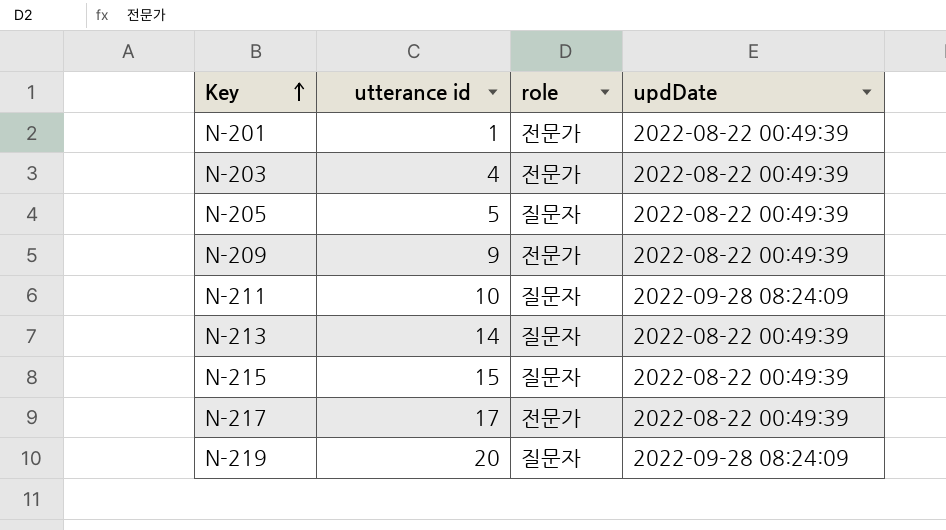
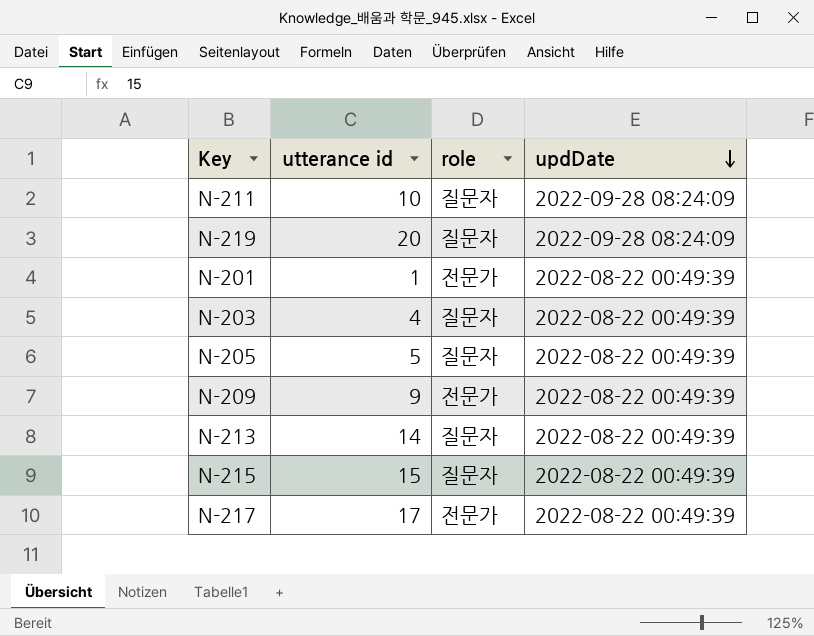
row order: Key ascending -> updDate descending
N-203 | role: 전문가 -> 질문자

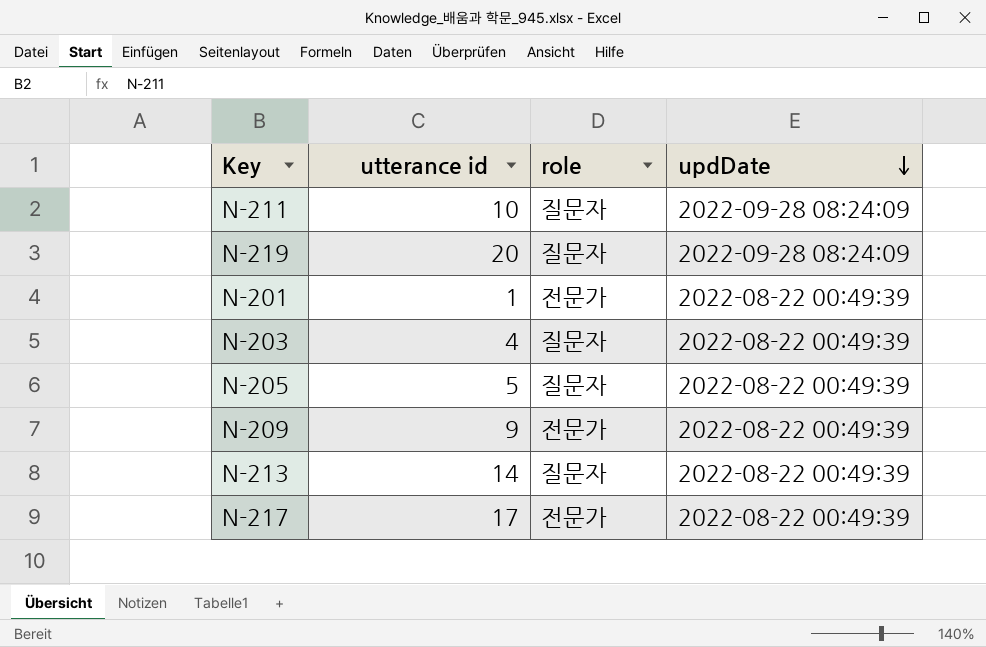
row N-215: 15 | 질문자 | 2022-08-22 00:49:39 -> none

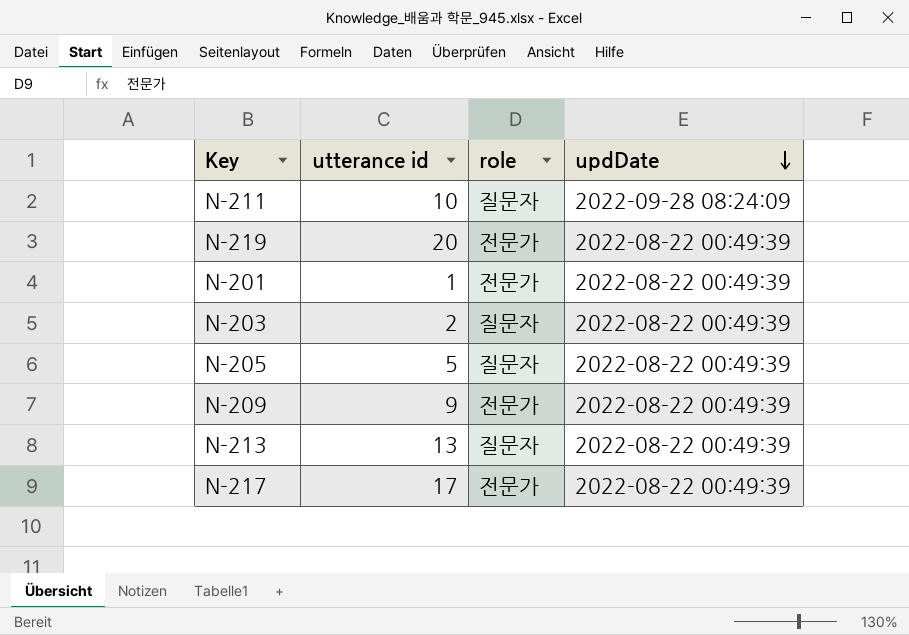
N-219 | role: 질문자 -> 전문가
N-219 | updDate: 2022-09-28 08:24:09 -> 2022-08-22 00:49:39
N-203 | utterance id: 4 -> 2
N-213 | utterance id: 14 -> 13

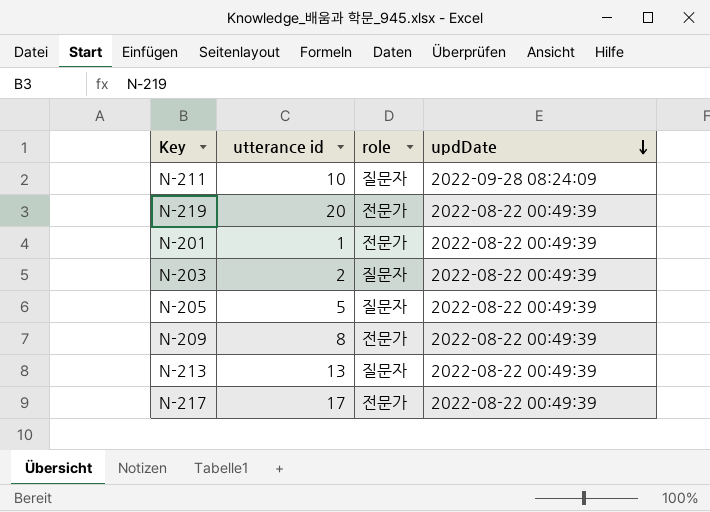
N-209 | utterance id: 9 -> 8

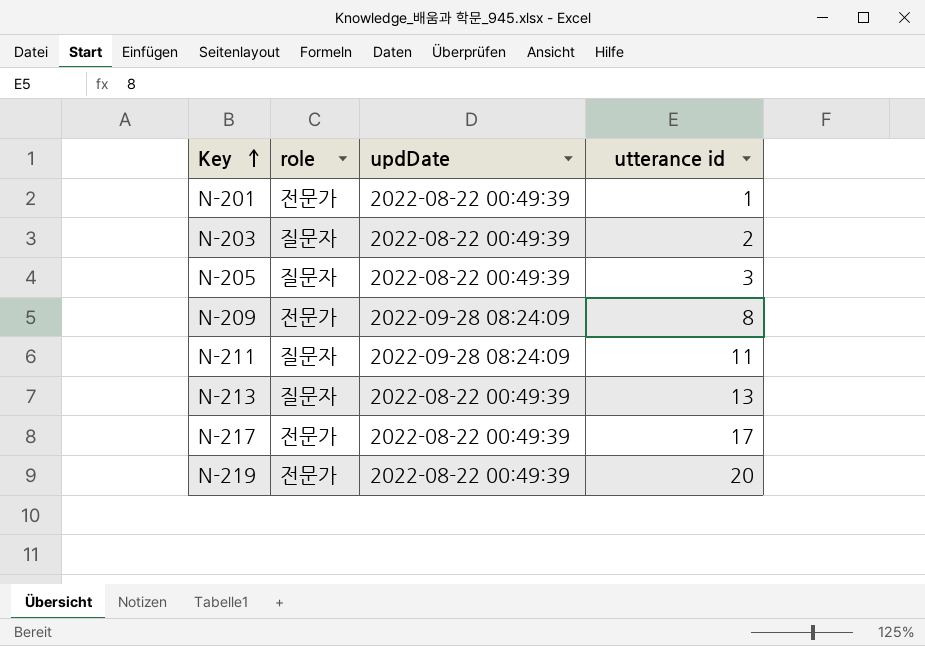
row order: updDate descending -> Key ascending
column utterance id | position: 2 -> 4
N-205 | utterance id: 5 -> 3
N-209 | updDate: 2022-08-22 00:49:39 -> 2022-09-28 08:24:09
N-211 | utterance id: 10 -> 11

